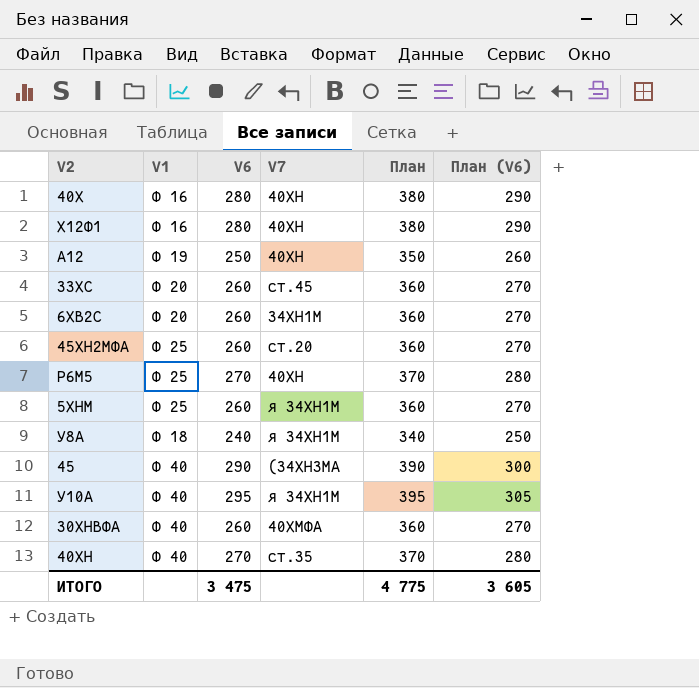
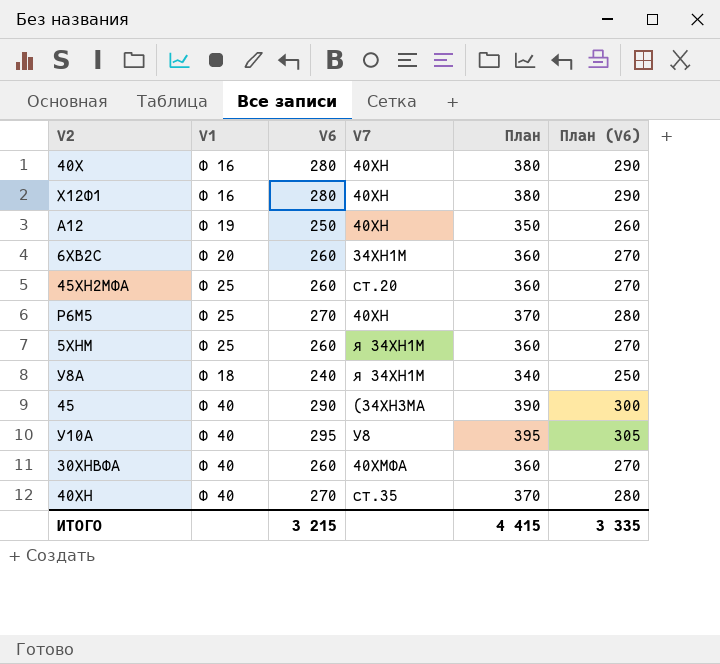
row 33ХС: Ф 20 | 260 | ст.45 | 360 | 270 -> none
У10А | V7: я 34ХН1М -> У8
ИТОГО | V6: 3 475 -> 3 215
ИТОГО | План: 4 775 -> 4 415
ИТОГО | План (V6): 3 605 -> 3 335

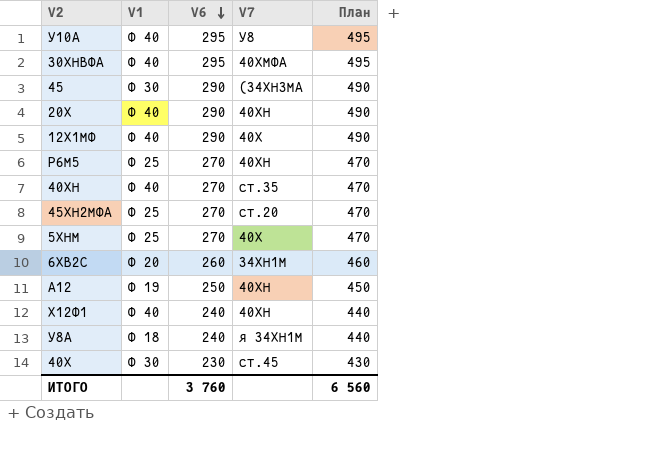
row order: none -> V6 descending
column План (V6) | formula: [V6] + 10 -> none
column План | formula: [V6] + 100 -> [V6] + 200
30ХНВФА | V6: 260 -> 295
45 | V1: Ф 40 -> Ф 30
row 20Х: none -> Ф 40 | 290 | 40ХН | 490
row 12Х1МФ: none -> Ф 40 | 290 | 40Х | 490
45ХН2МФА | V6: 260 -> 270
5ХНМ | V6: 260 -> 270
5ХНМ | V7: я 34ХН1М -> 40Х
Х12Ф1 | V1: Ф 16 -> Ф 40
Х12Ф1 | V6: 280 -> 240
40Х | V1: Ф 16 -> Ф 30
40Х | V6: 280 -> 230
40Х | V7: 40ХН -> ст.45
ИТОГО | V6: 3 215 -> 3 760
ИТОГО | План: 4 415 -> 6 560

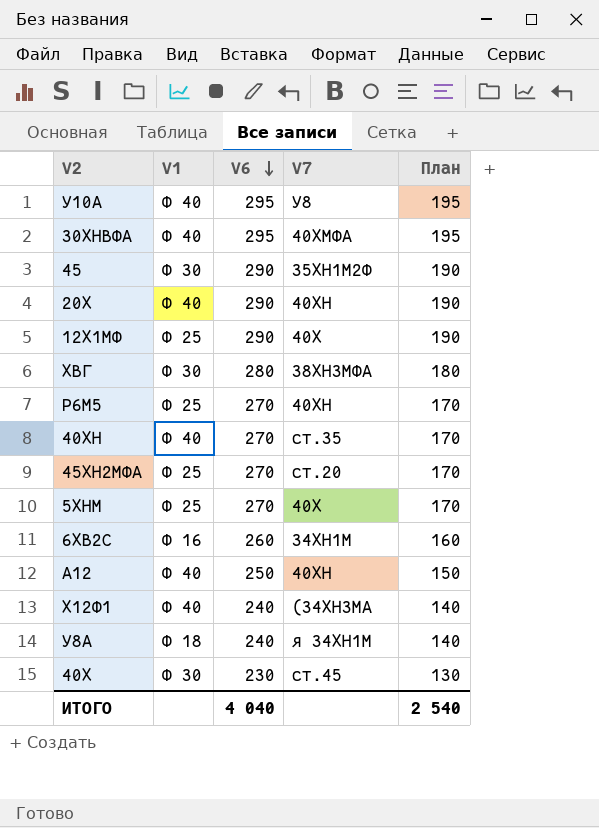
column План | formula: [V6] + 200 -> [V6] - 100
45 | V7: (34ХН3МА -> 35ХН1М2Ф
12Х1МФ | V1: Ф 40 -> Ф 25
row ХВГ: none -> Ф 30 | 280 | 38ХН3МФА | 180
6ХВ2С | V1: Ф 20 -> Ф 16
А12 | V1: Ф 19 -> Ф 40
Х12Ф1 | V7: 40ХН -> (34ХН3МА
ИТОГО | V6: 3 760 -> 4 040
ИТОГО | План: 6 560 -> 2 540

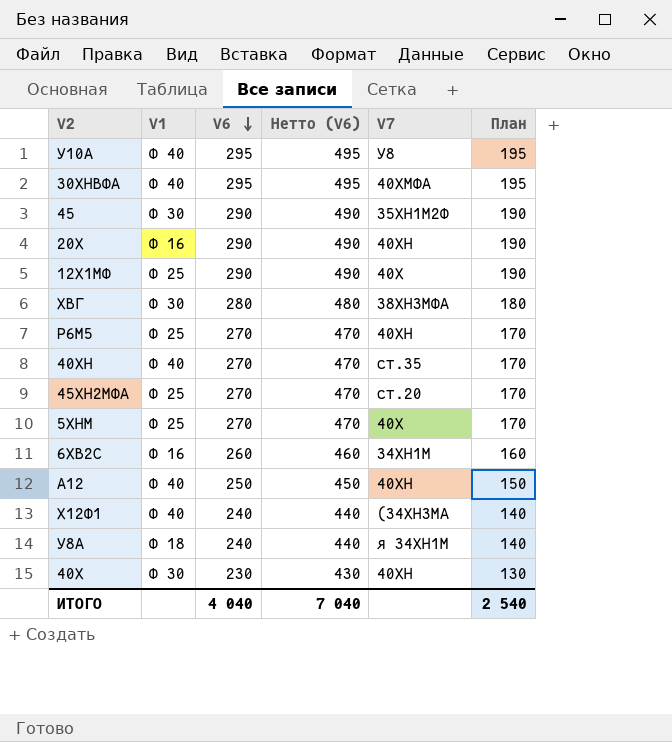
column Нетто (V6) | formula: none -> [V6] + 200
20Х | V1: Ф 40 -> Ф 16
40Х | V7: ст.45 -> 40ХН

